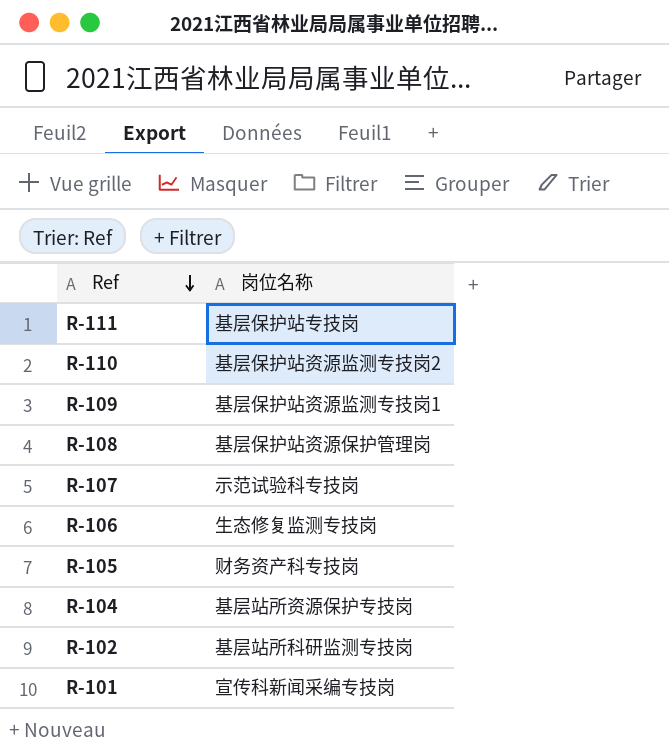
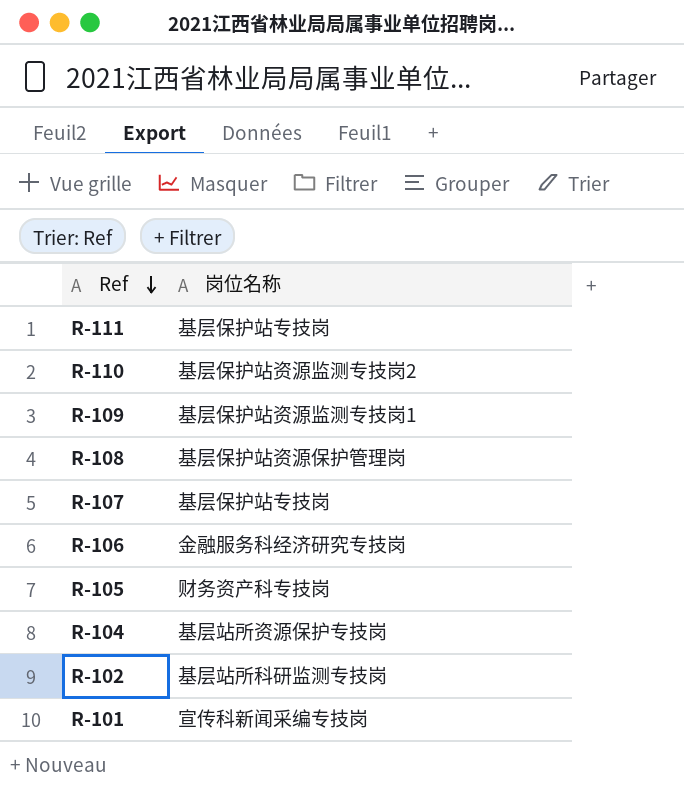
R-107 | 岗位名称: 示范试验科专技岗 -> 基层保护站专技岗
R-106 | 岗位名称: 生态修复监测专技岗 -> 金融服务科经济研究专技岗

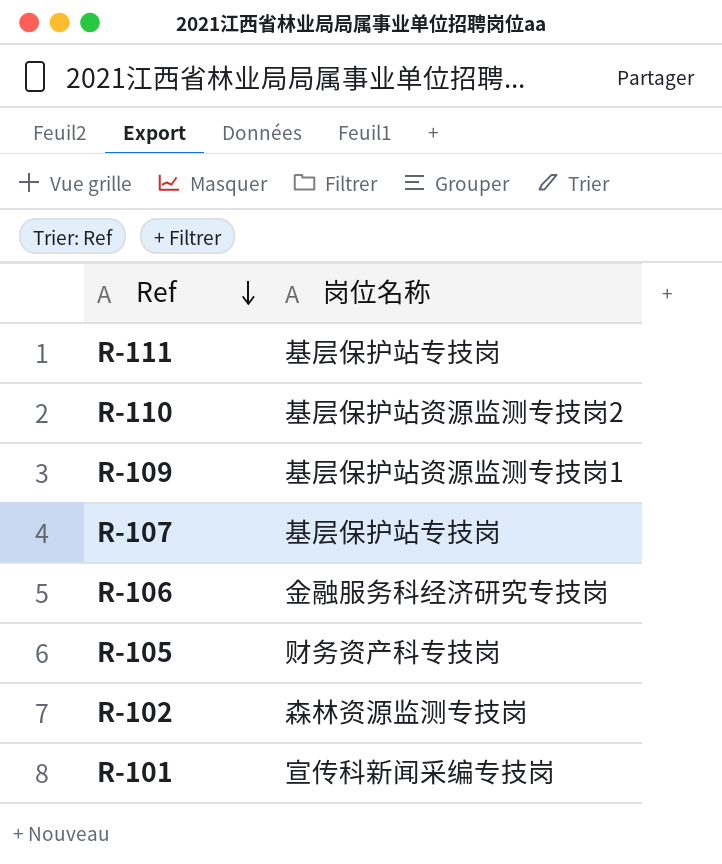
row R-108: 基层保护站资源保护管理岗 -> none
row R-104: 基层站所资源保护专技岗 -> none
R-102 | 岗位名称: 基层站所科研监测专技岗 -> 森林资源监测专技岗

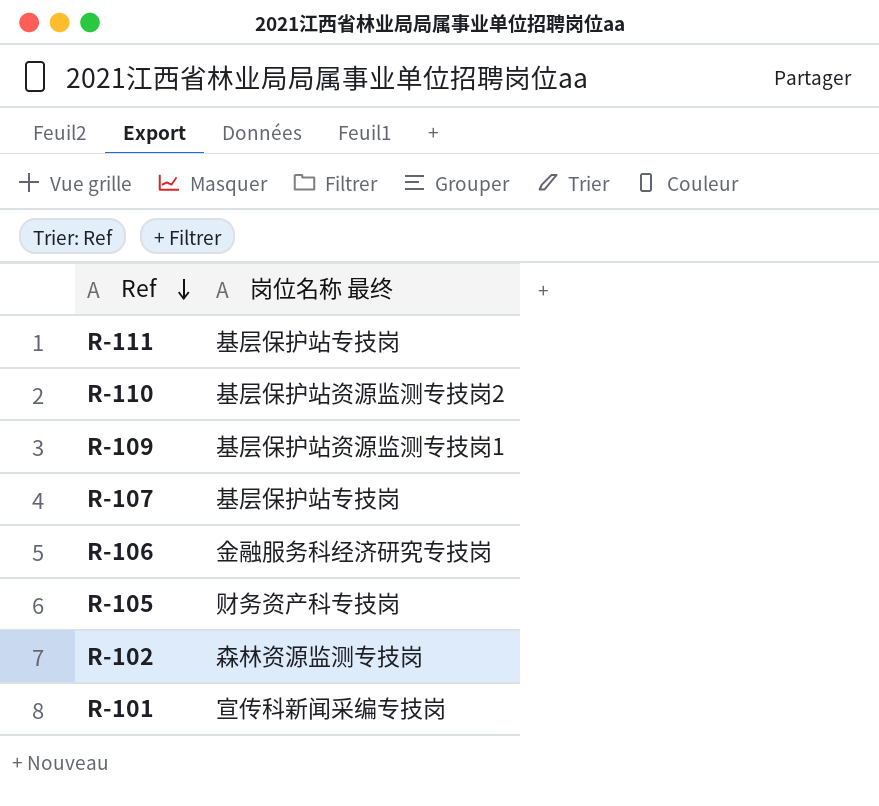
column name: 岗位名称 -> 岗位名称 最终

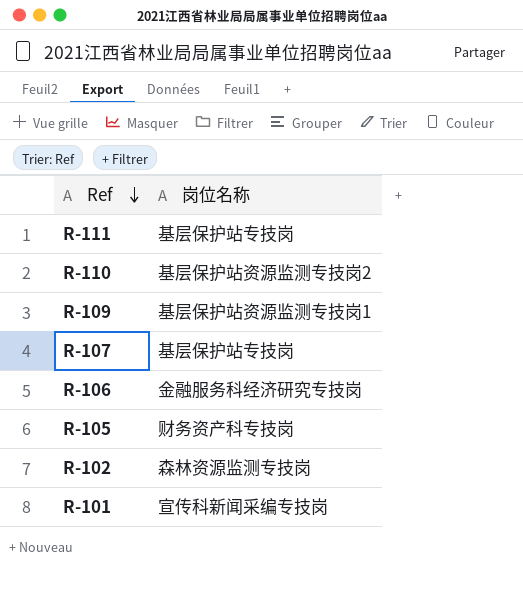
column name: 岗位名称 最终 -> 岗位名称

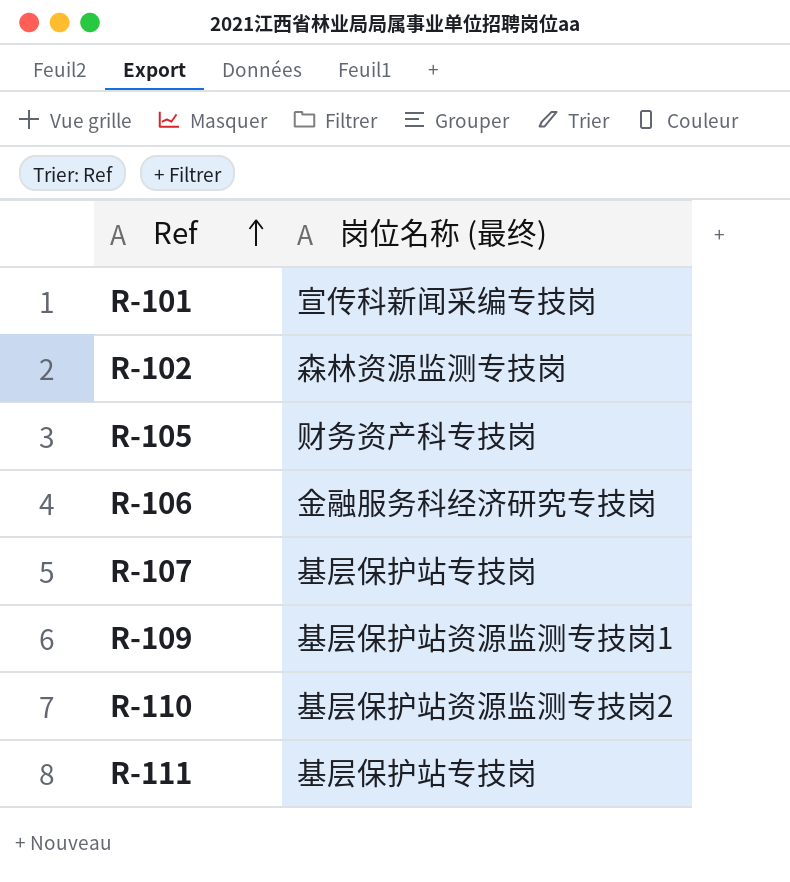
row order: Ref descending -> Ref ascending
column name: 岗位名称 -> 岗位名称 (最终)

